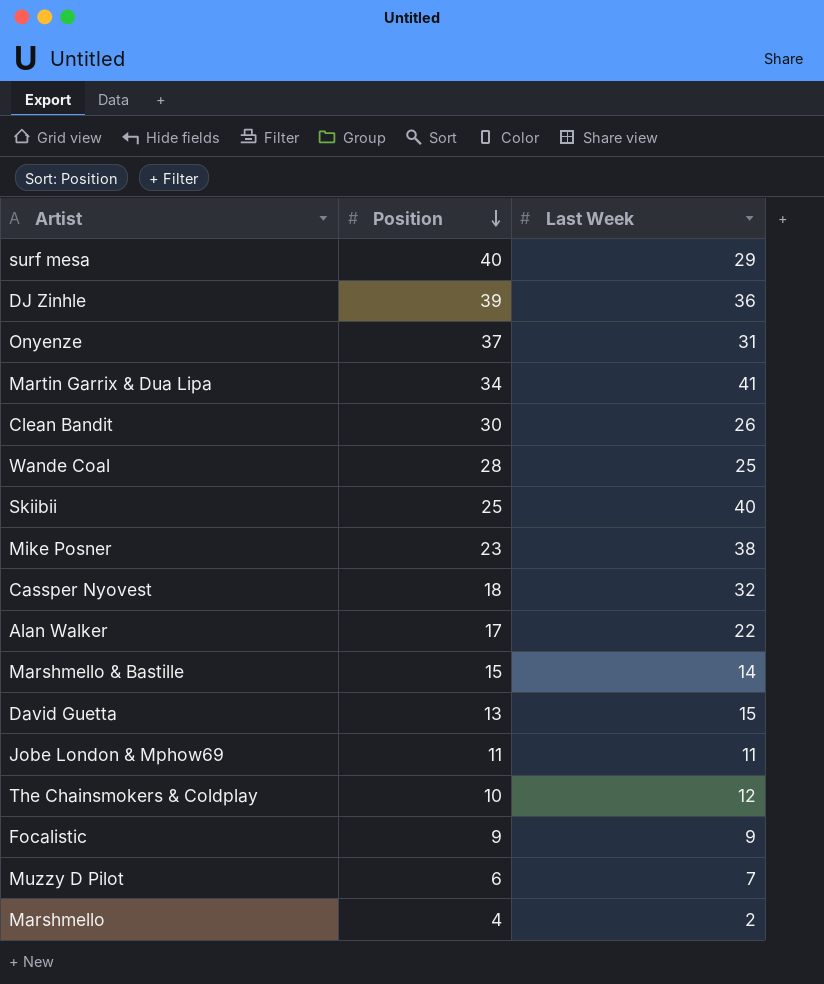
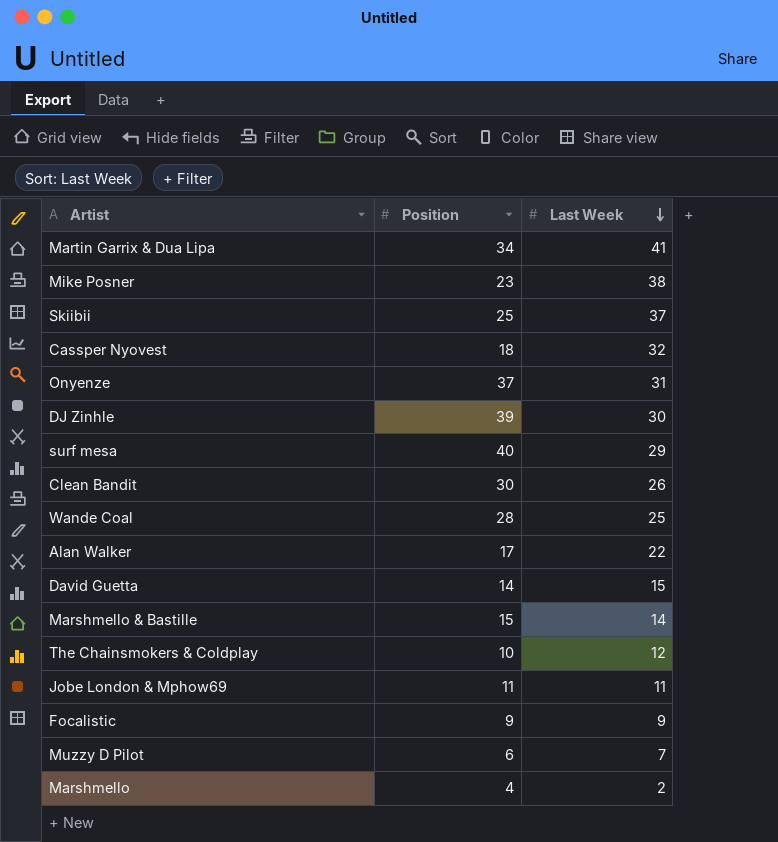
row order: Position descending -> Last Week descending
Skiibii | Last Week: 40 -> 37
DJ Zinhle | Last Week: 36 -> 30
David Guetta | Position: 13 -> 14

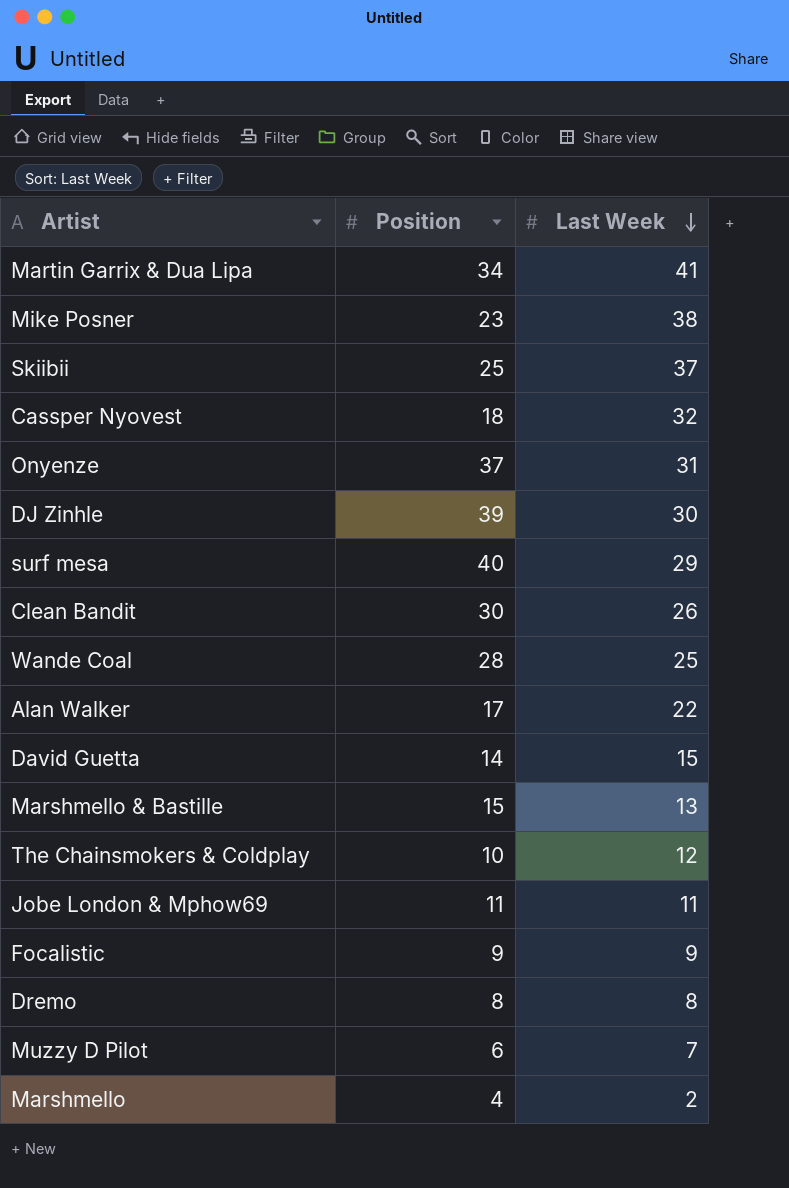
Marshmello & Bastille | Last Week: 14 -> 13
row Dremo: none -> 8 | 8

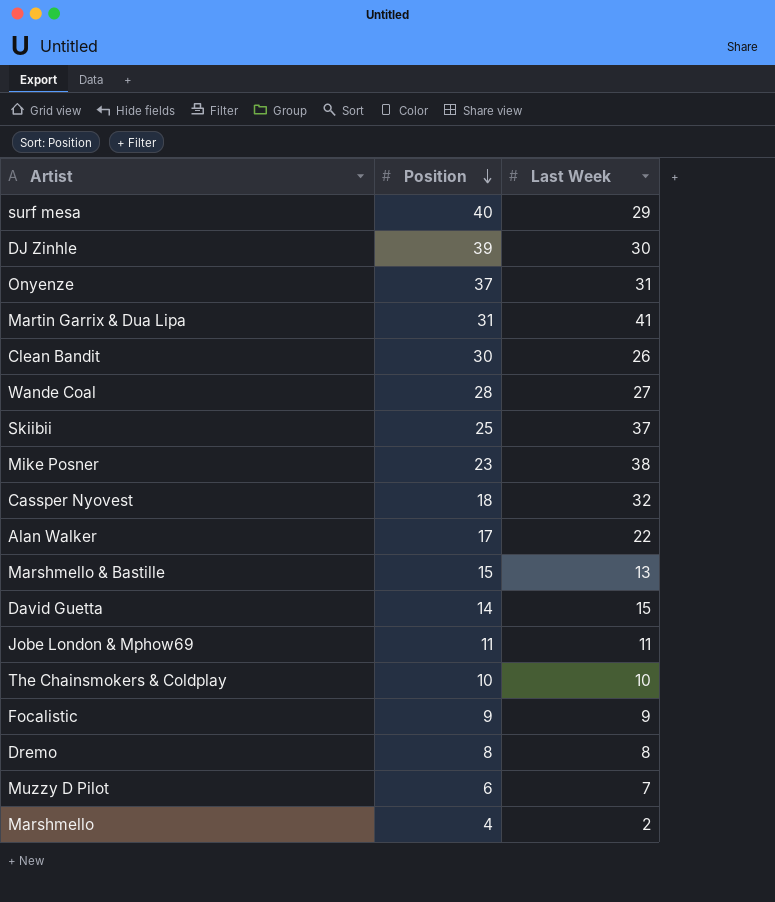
row order: Last Week descending -> Position descending
Martin Garrix & Dua Lipa | Position: 34 -> 31
Wande Coal | Last Week: 25 -> 27
The Chainsmokers & Coldplay | Last Week: 12 -> 10

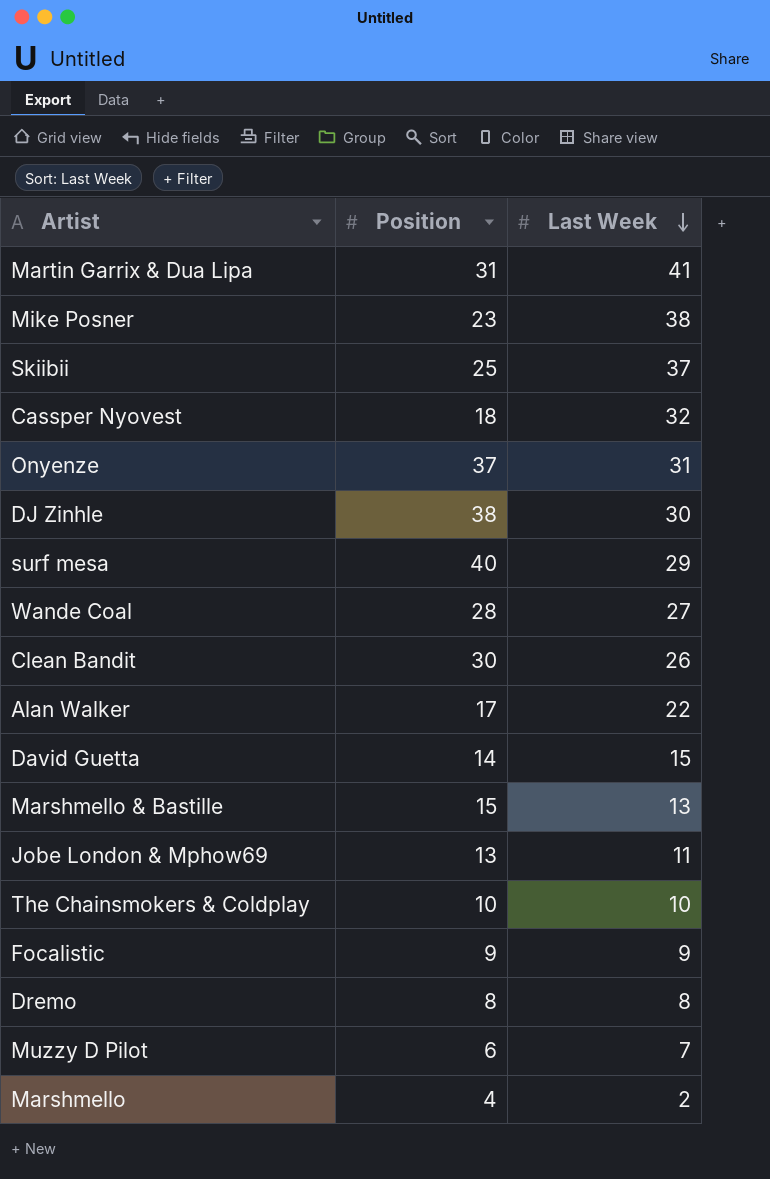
row order: Position descending -> Last Week descending
DJ Zinhle | Position: 39 -> 38
Jobe London & Mphow69 | Position: 11 -> 13

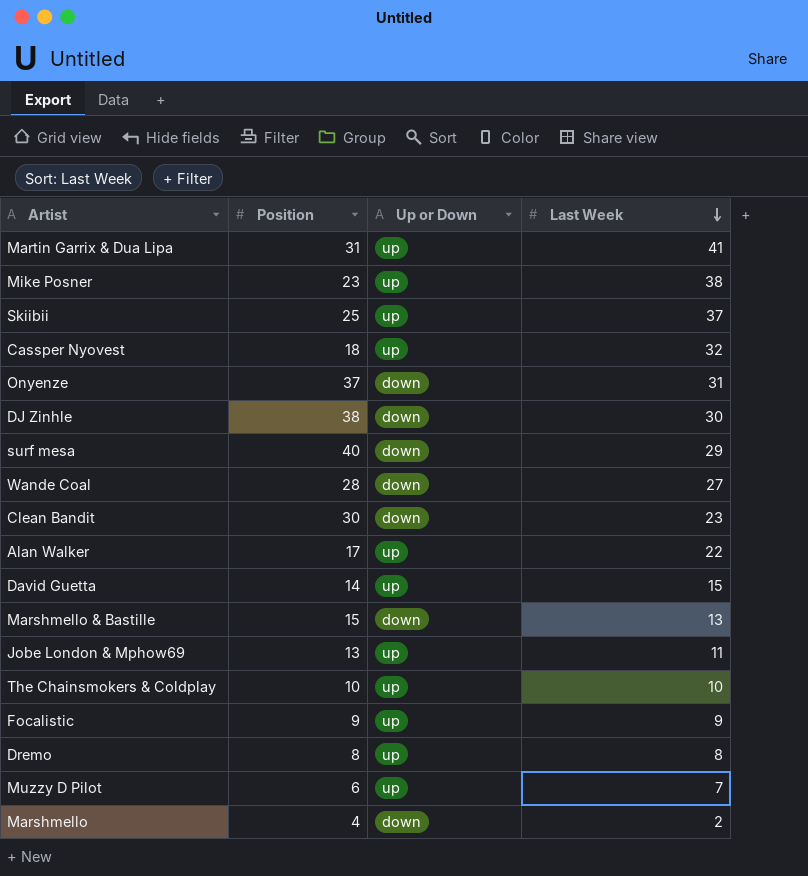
column Up or Down | position: none -> 3
Clean Bandit | Last Week: 26 -> 23

